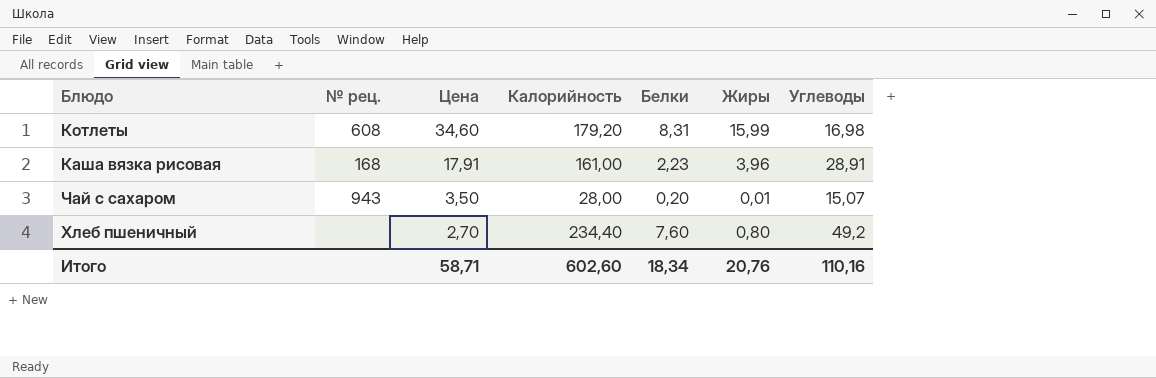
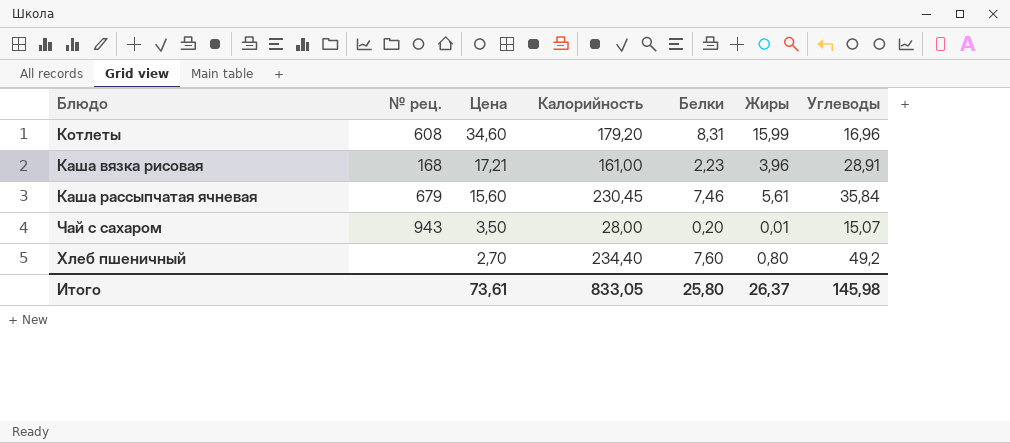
Котлеты | Углеводы: 16,98 -> 16,96
Каша вязка рисовая | Цена: 17,91 -> 17,21
row Каша рассыпчатая ячневая: none -> 679 | 15,60 | 230,45 | 7,46 | 5,61 | 35,84
Итого | Цена: 58,71 -> 73,61
Итого | Калорийность: 602,60 -> 833,05
Итого | Белки: 18,34 -> 25,80
Итого | Жиры: 20,76 -> 26,37
Итого | Углеводы: 110,16 -> 145,98

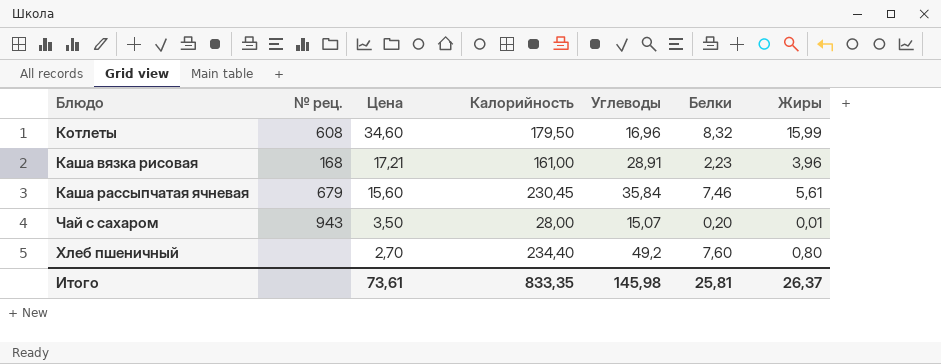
column Углеводы | position: 7 -> 5
Котлеты | Калорийность: 179,20 -> 179,50
Котлеты | Белки: 8,31 -> 8,32
Итого | Калорийность: 833,05 -> 833,35
Итого | Белки: 25,80 -> 25,81

